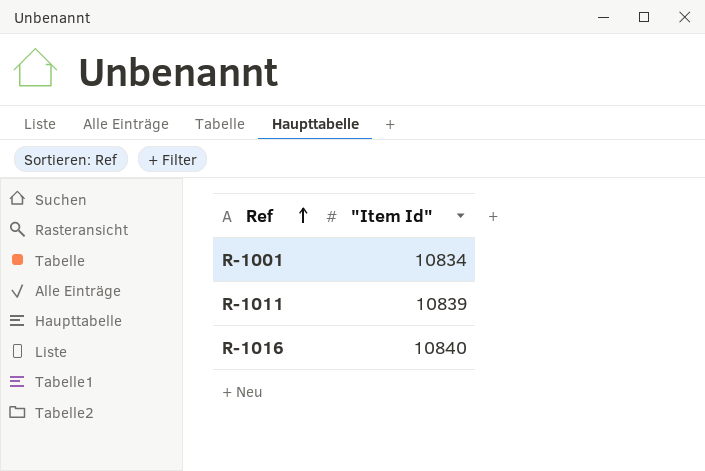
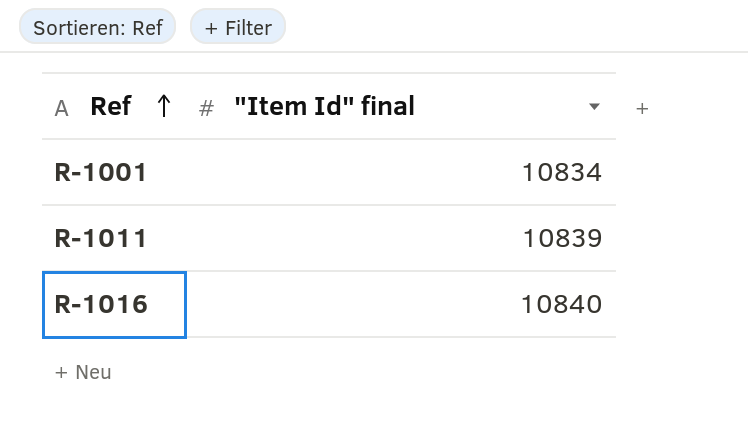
column name: "Item Id" -> "Item Id" final

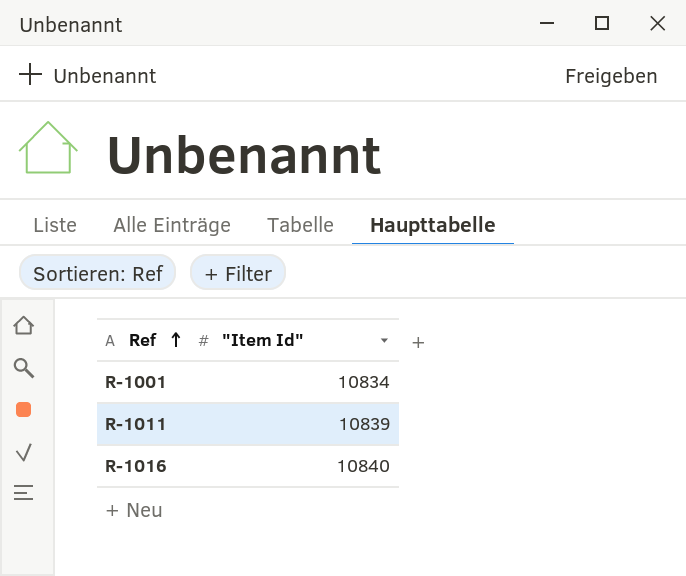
column name: "Item Id" final -> "Item Id"

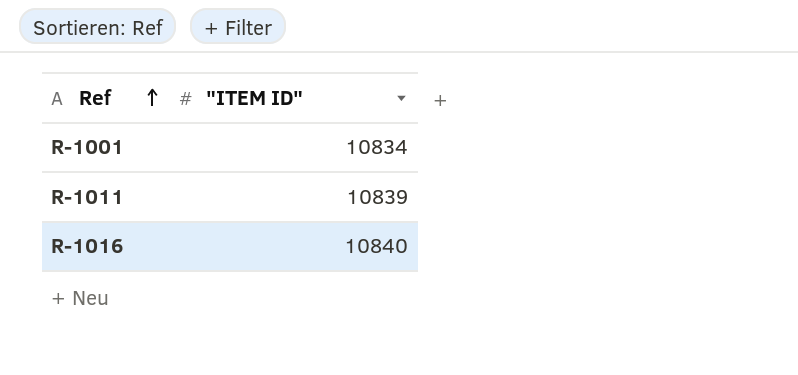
column name: "Item Id" -> "ITEM ID"

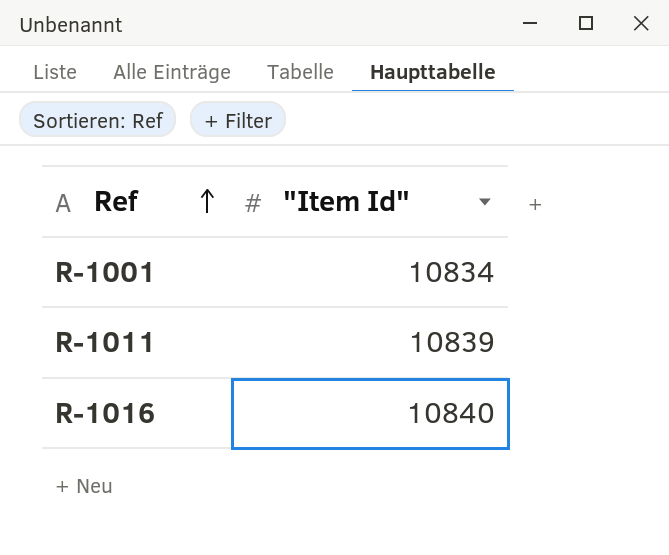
column name: "ITEM ID" -> "Item Id"

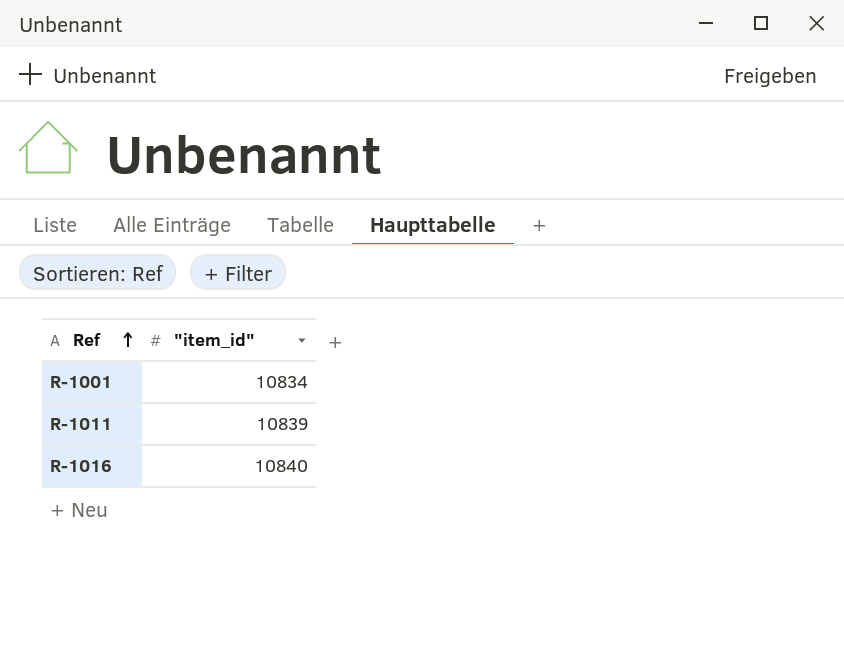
column name: "Item Id" -> "item_id"

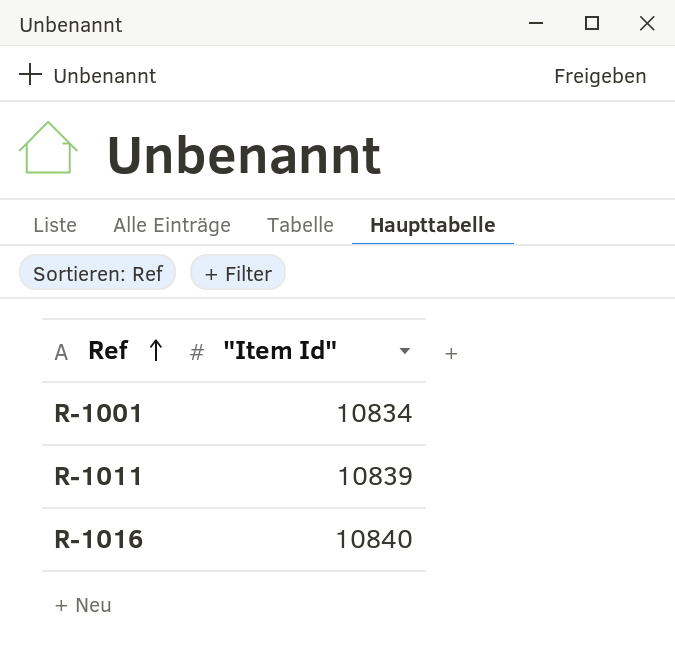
column name: "item_id" -> "Item Id"

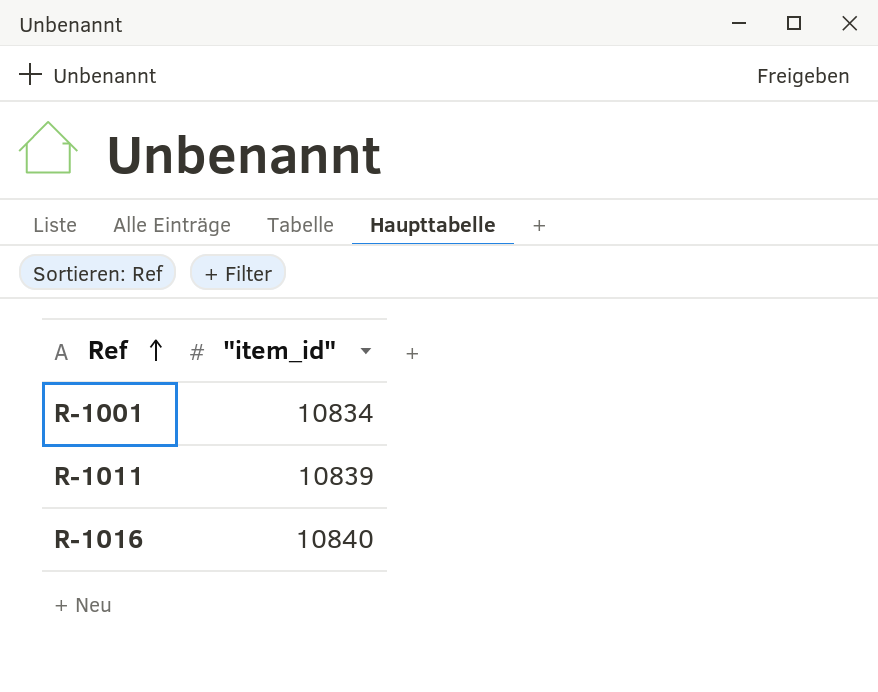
column name: "Item Id" -> "item_id"

